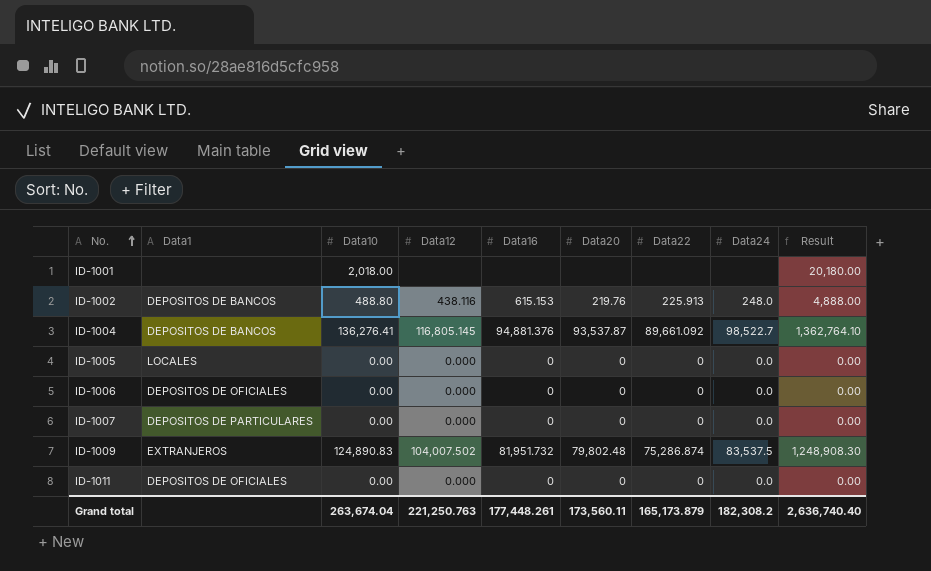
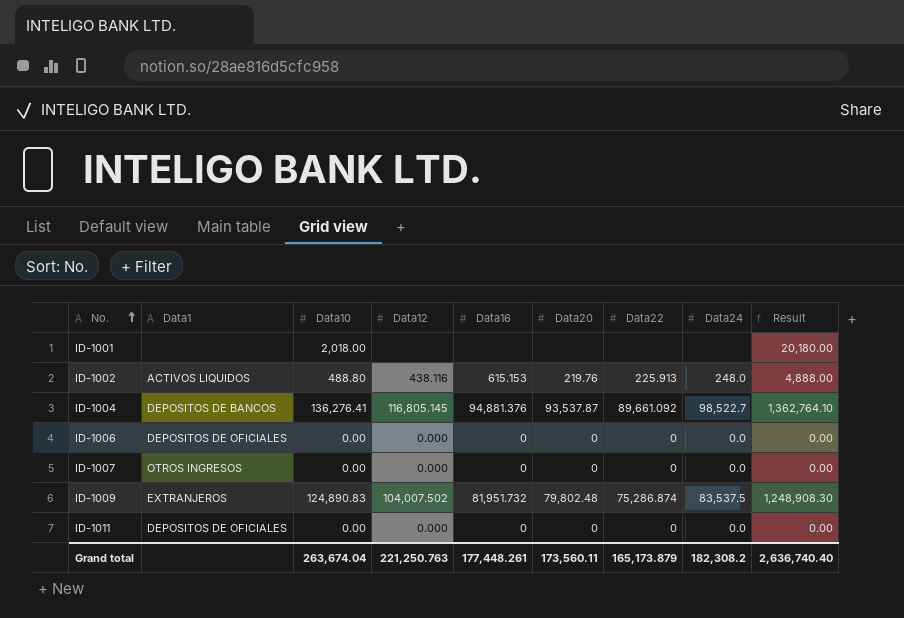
row ID-1005: LOCALES | 0.00 | 0.000 | 0 | 0 | 0 | 0.0 | 0.00 -> none
ID-1002 | Data1: DEPOSITOS DE BANCOS -> ACTIVOS LIQUIDOS
ID-1007 | Data1: DEPOSITOS DE PARTICULARES -> OTROS INGRESOS

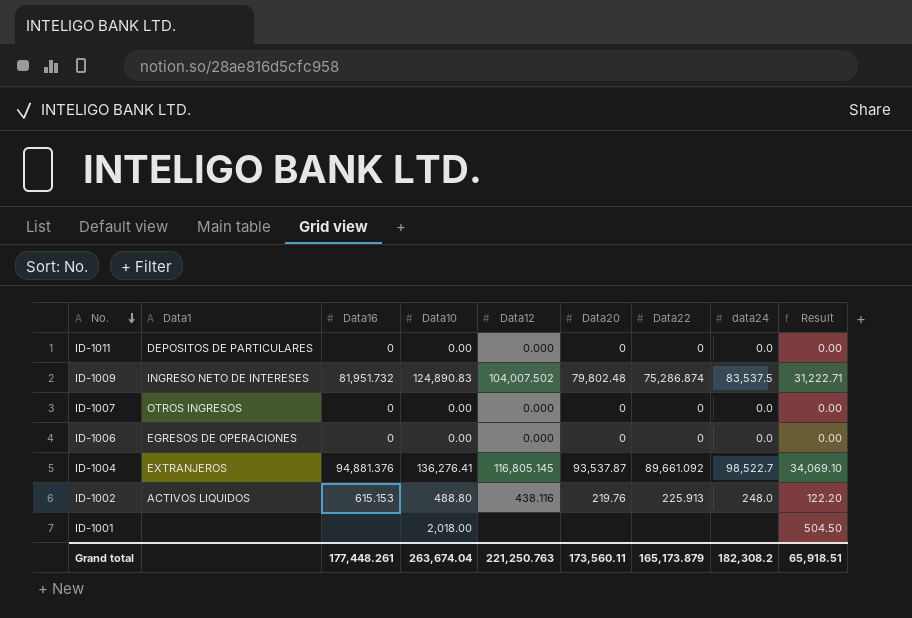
row order: No. ascending -> No. descending
column Data16 | position: 5 -> 3
column name: Data24 -> data24
column Result | formula: [Data10] * 10 -> [Data10] * 0.25
ID-1011 | Data1: DEPOSITOS DE OFICIALES -> DEPOSITOS DE PARTICULARES
ID-1009 | Data1: EXTRANJEROS -> INGRESO NETO DE INTERESES
ID-1006 | Data1: DEPOSITOS DE OFICIALES -> EGRESOS DE OPERACIONES
ID-1004 | Data1: DEPOSITOS DE BANCOS -> EXTRANJEROS
Grand total | Result: 2,636,740.40 -> 65,918.51

